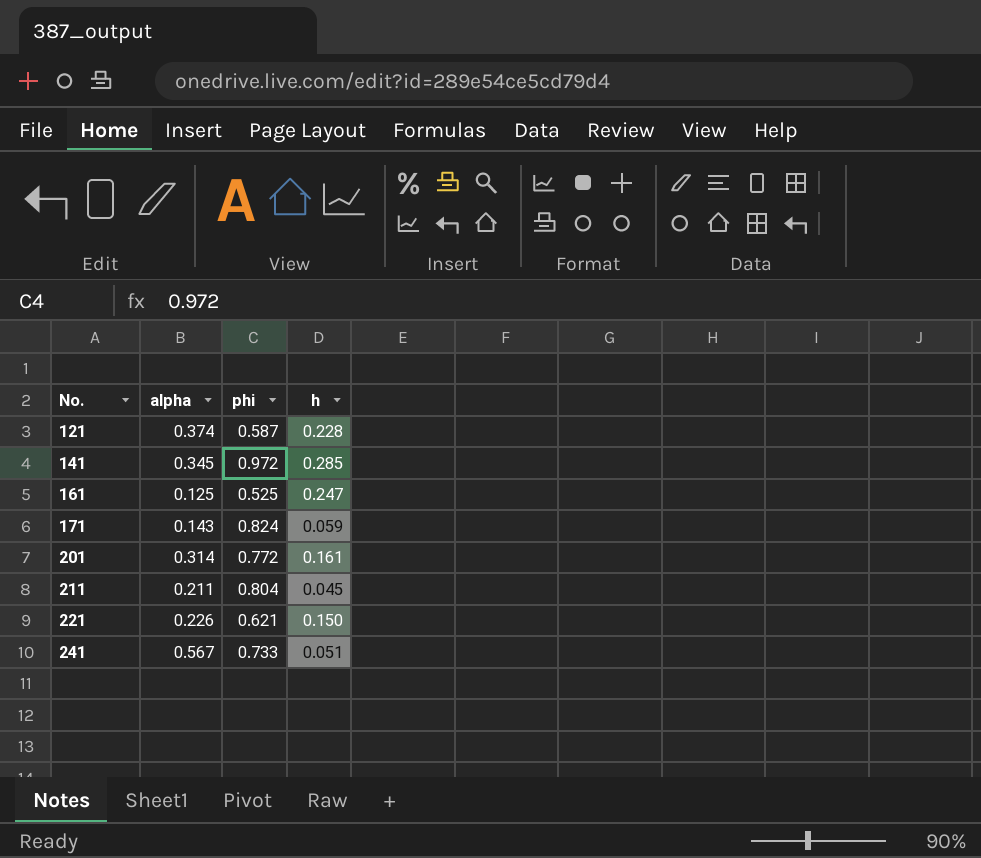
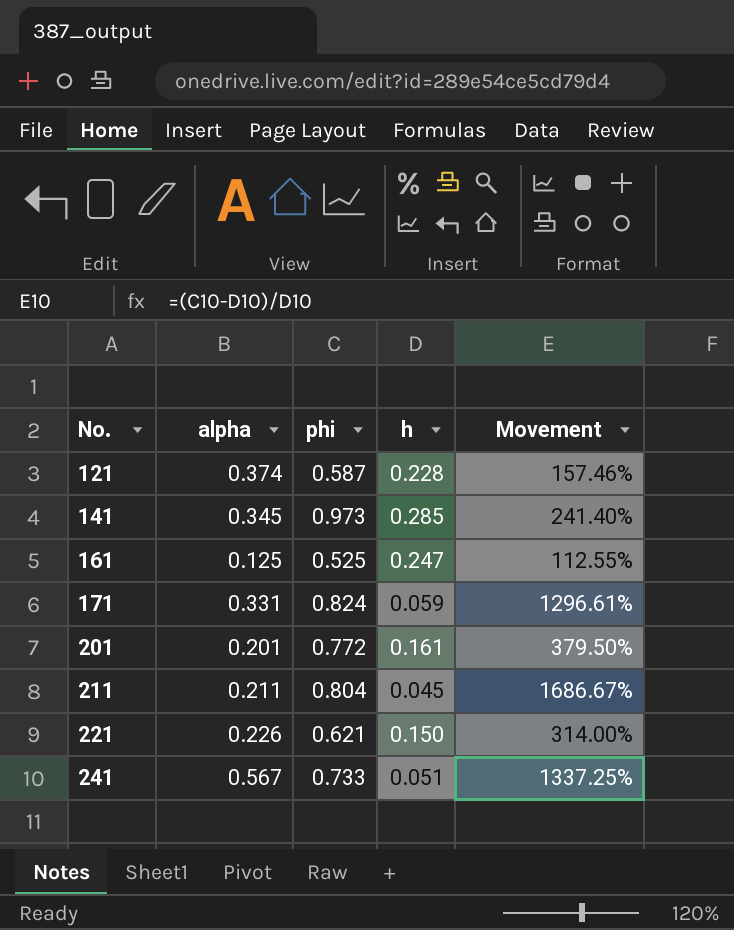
column Movement | formula: none -> ([phi] - [h]) / [h]
141 | phi: 0.972 -> 0.973
171 | alpha: 0.143 -> 0.331
201 | alpha: 0.314 -> 0.201

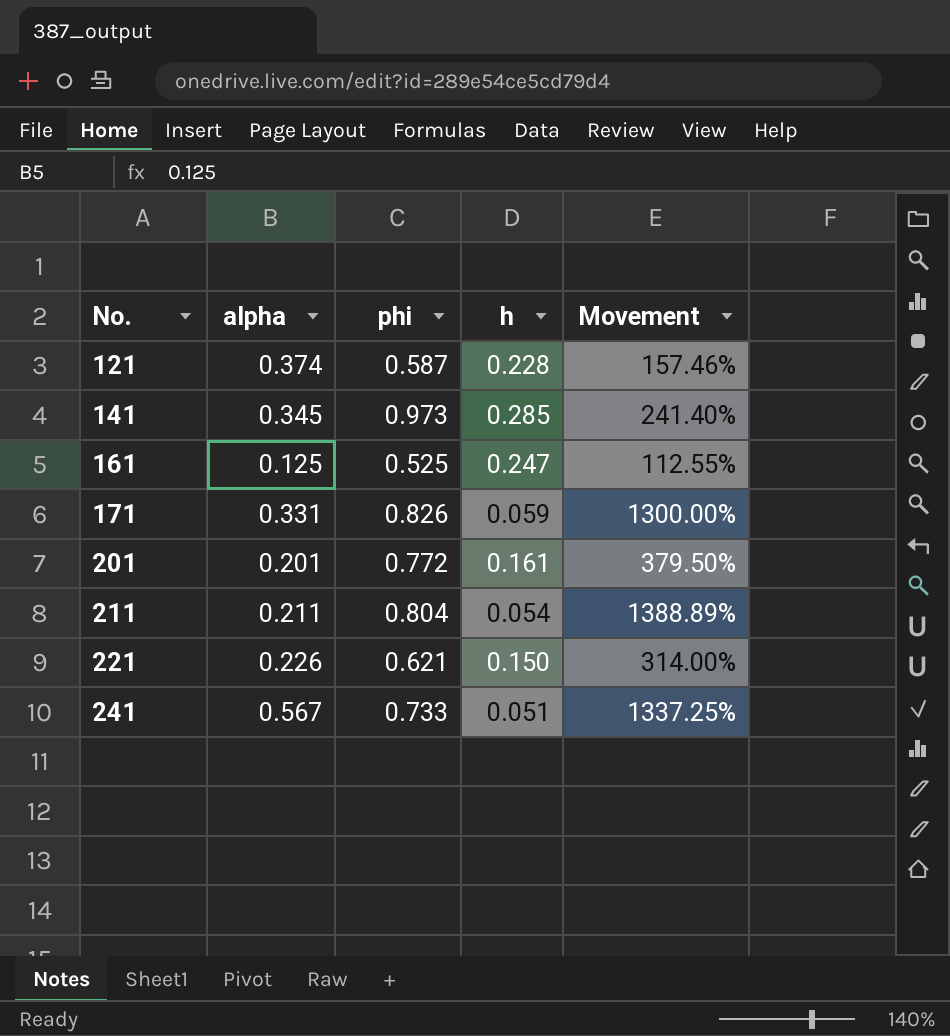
171 | phi: 0.824 -> 0.826
171 | Movement: 1296.61% -> 1300.00%
211 | h: 0.045 -> 0.054
211 | Movement: 1686.67% -> 1388.89%

